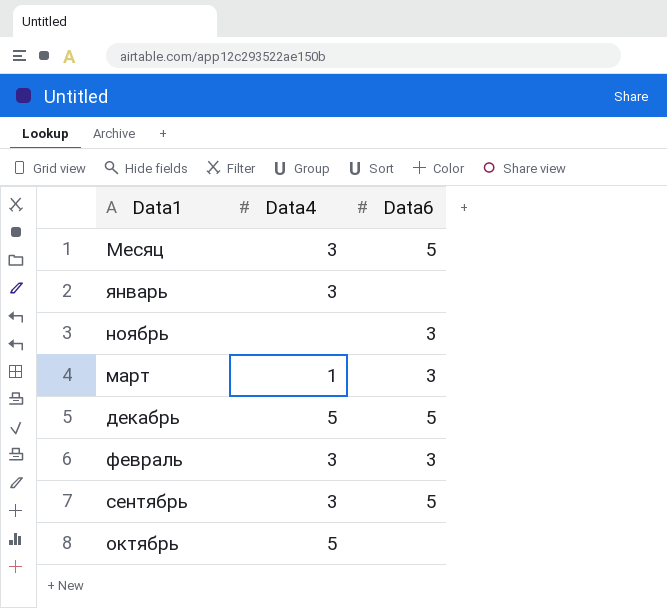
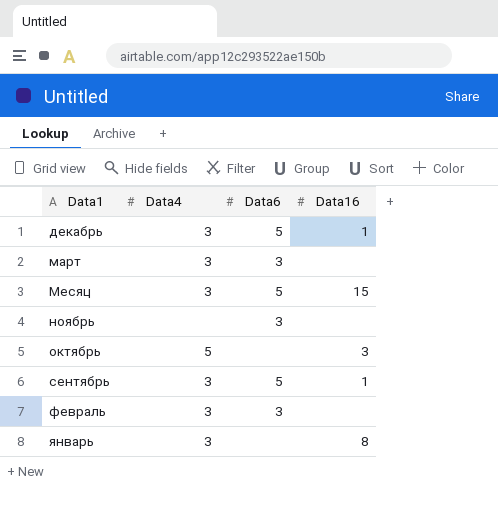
row order: none -> Data1 ascending
column Data16 | position: none -> 4
декабрь | Data4: 5 -> 3
март | Data4: 1 -> 3

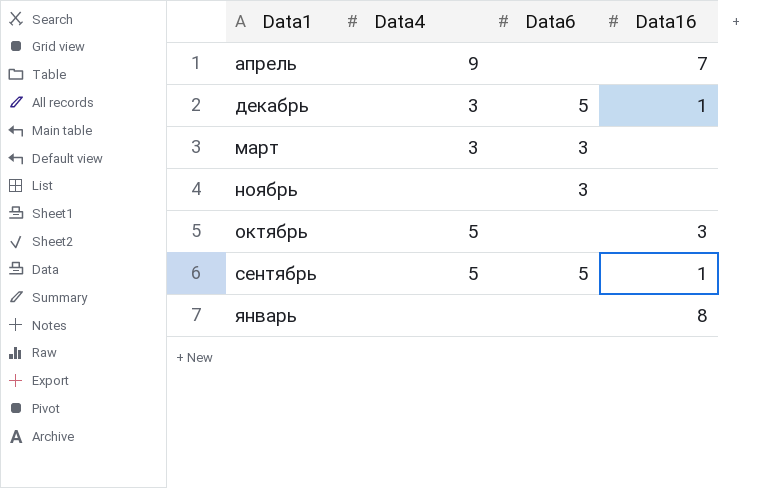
row Месяц: 3 | 5 | 15 -> none
row февраль: 3 | 3 | none -> none
row апрель: none -> 9 | none | 7
сентябрь | Data4: 3 -> 5
январь | Data4: 3 -> none

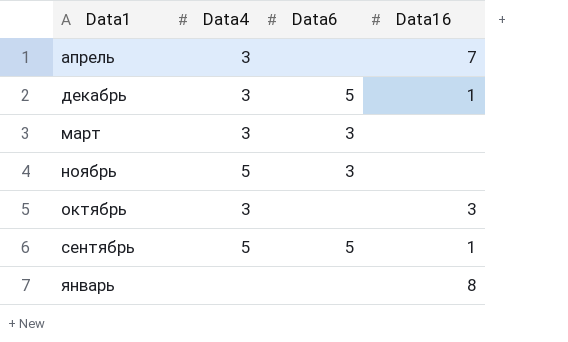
апрель | Data4: 9 -> 3
ноябрь | Data4: none -> 5
октябрь | Data4: 5 -> 3

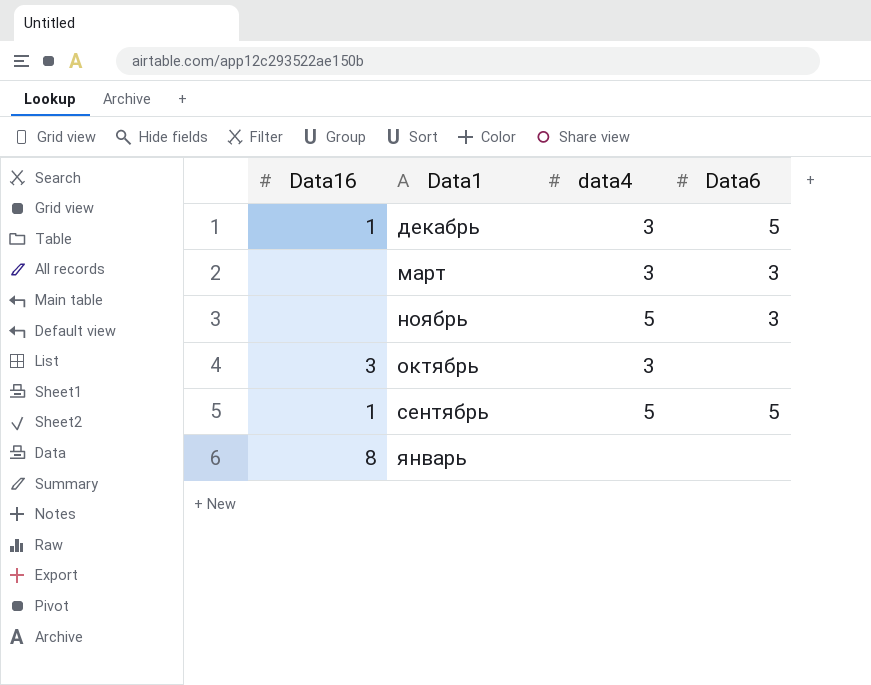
column Data16 | position: 4 -> 1
column name: Data4 -> data4
row апрель: 3 | none | 7 -> none

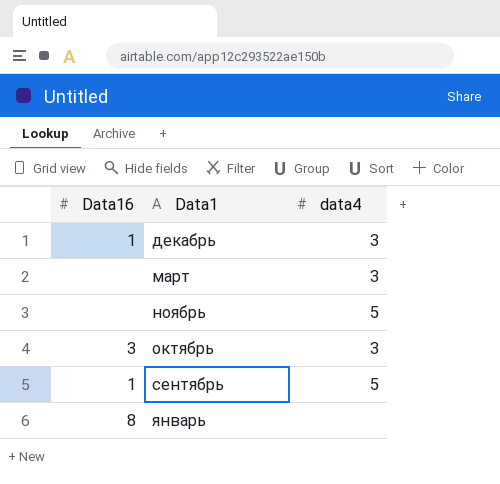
column Data6 | position: 4 -> none

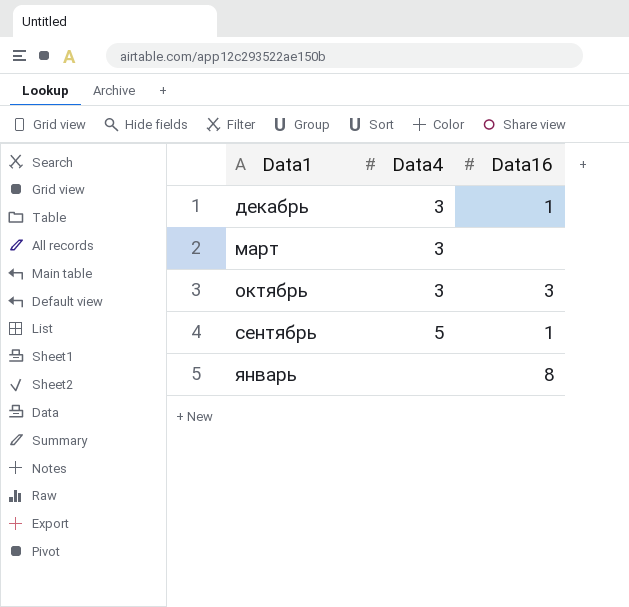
column name: data4 -> Data4
column Data16 | position: 1 -> 3
row ноябрь: none | 5 -> none

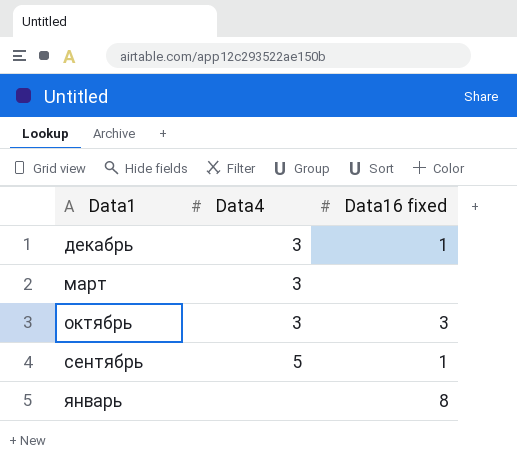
column name: Data16 -> Data16 fixed

